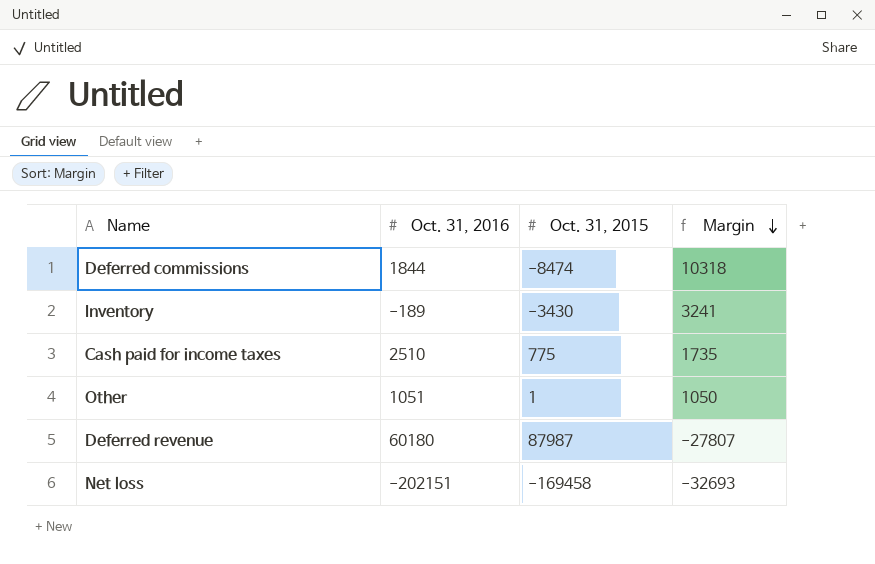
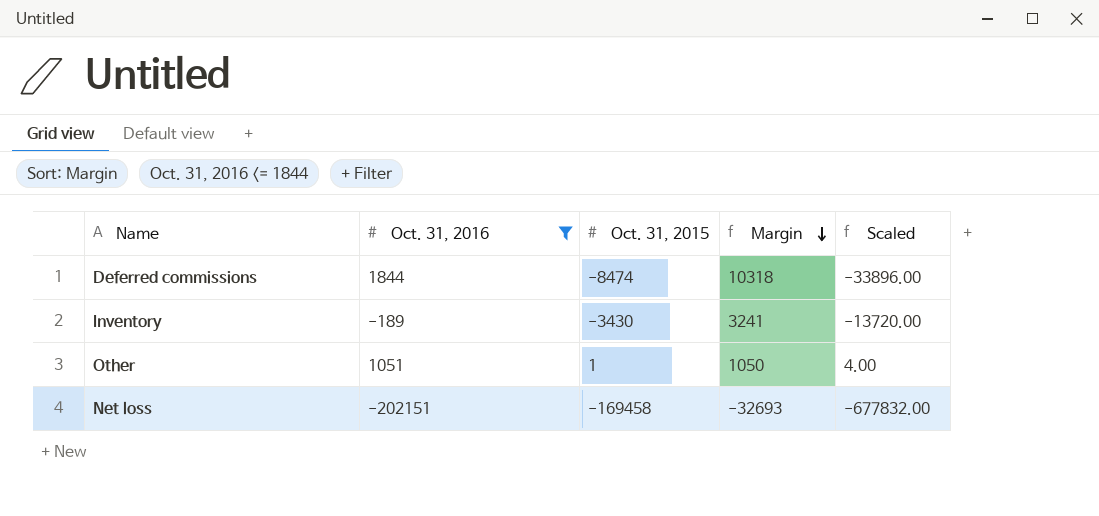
filter: none -> Oct. 31, 2016 <= 1844
column Scaled | formula: none -> [Oct. 31, 2015] * 4

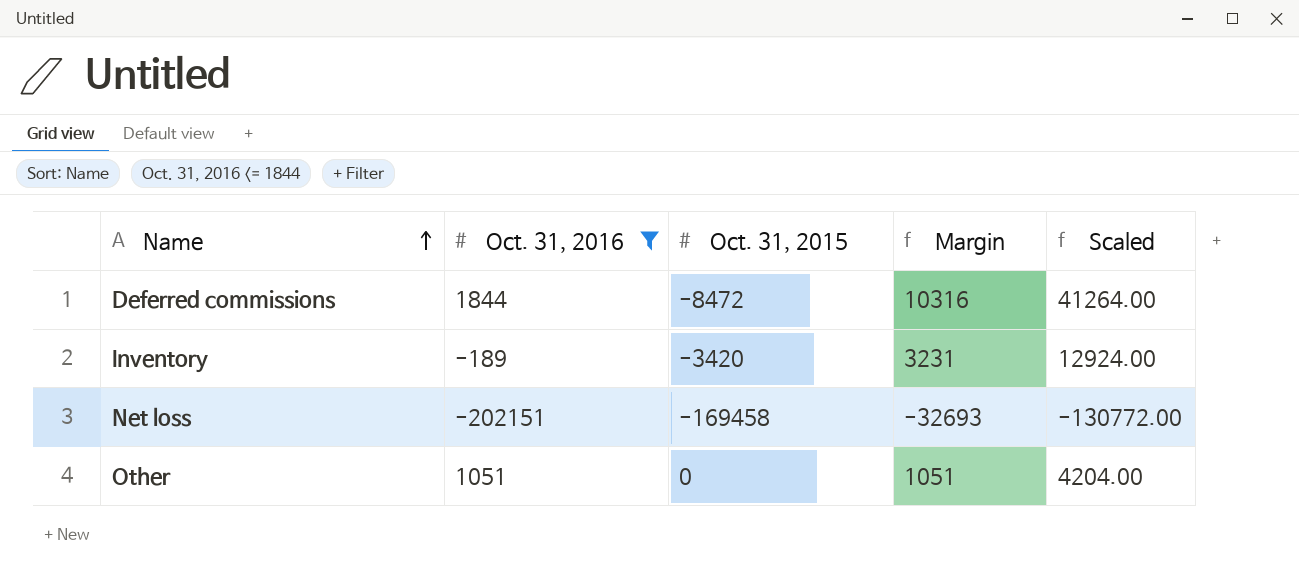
row order: Margin descending -> Name ascending
column Scaled | formula: [Oct. 31, 2015] * 4 -> [Margin] * 4
Deferred commissions | Oct. 31, 2015: -8474 -> -8472
Deferred commissions | Margin: 10318 -> 10316
Inventory | Oct. 31, 2015: -3430 -> -3420
Inventory | Margin: 3241 -> 3231
Other | Oct. 31, 2015: 1 -> 0
Other | Margin: 1050 -> 1051

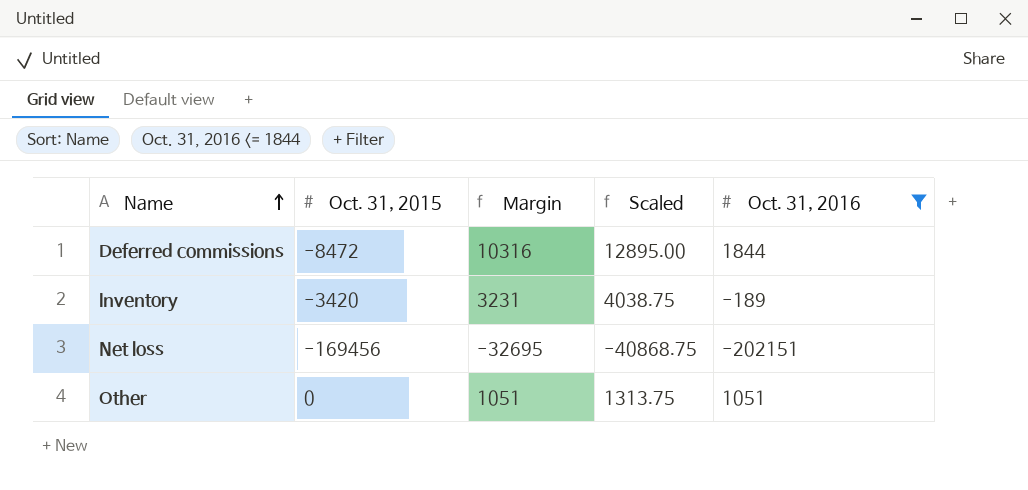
column Scaled | formula: [Margin] * 4 -> [Margin] * 1.25
column Oct. 31, 2016 | position: 2 -> 5
Net loss | Oct. 31, 2015: -169458 -> -169456
Net loss | Margin: -32693 -> -32695

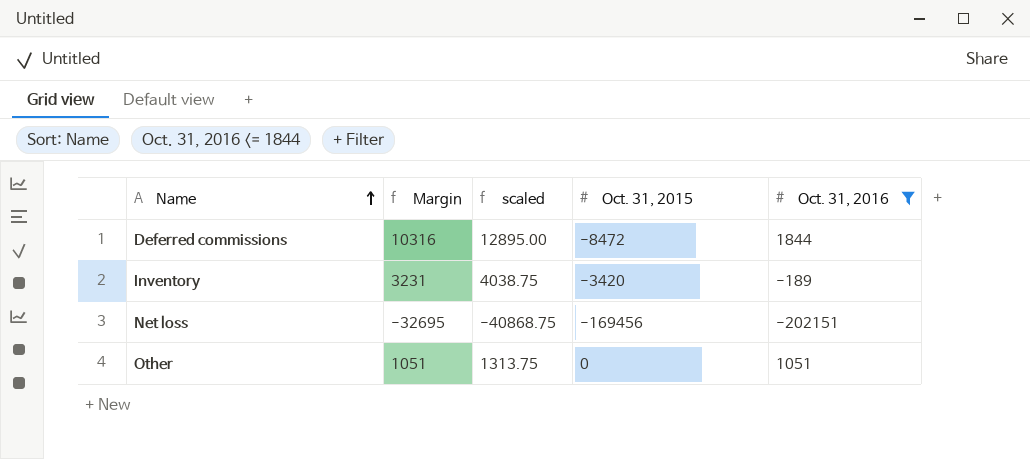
column name: Scaled -> scaled
column Oct. 31, 2015 | position: 2 -> 4

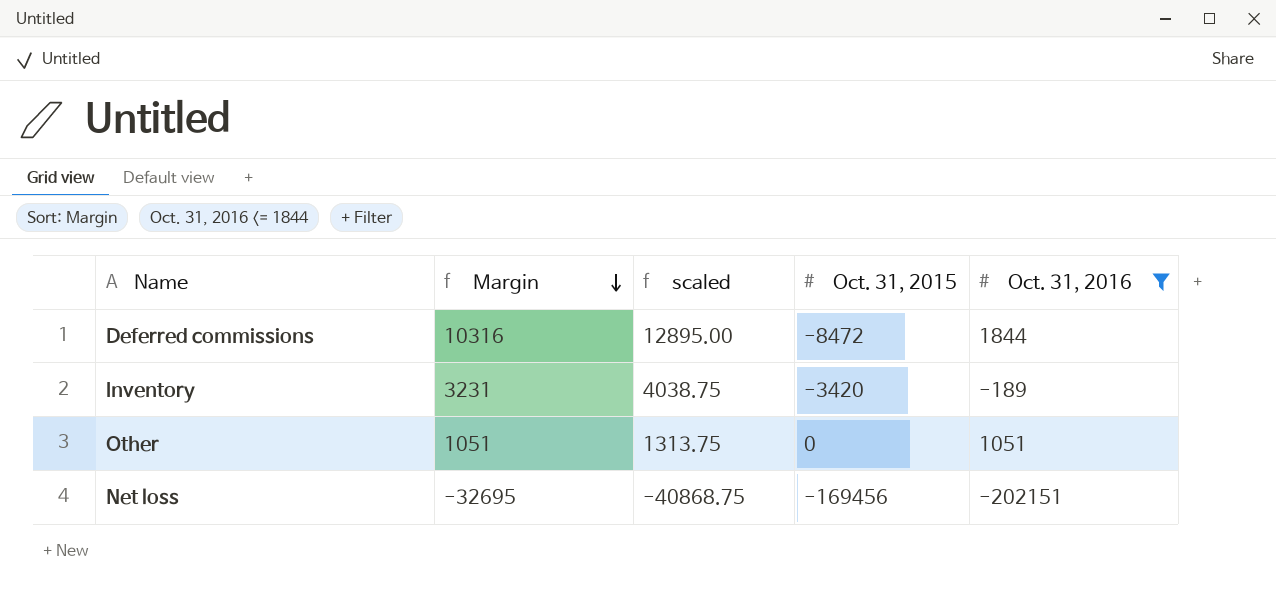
row order: Name ascending -> Margin descending

